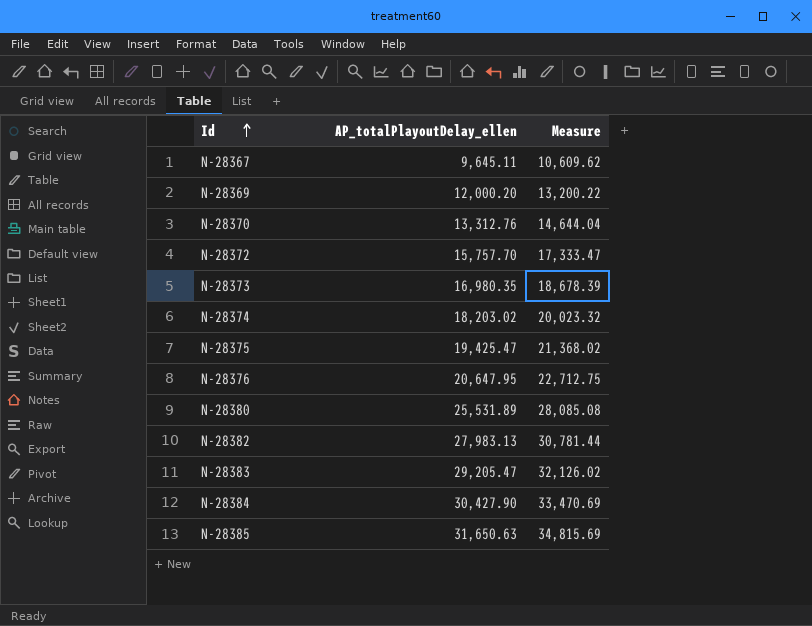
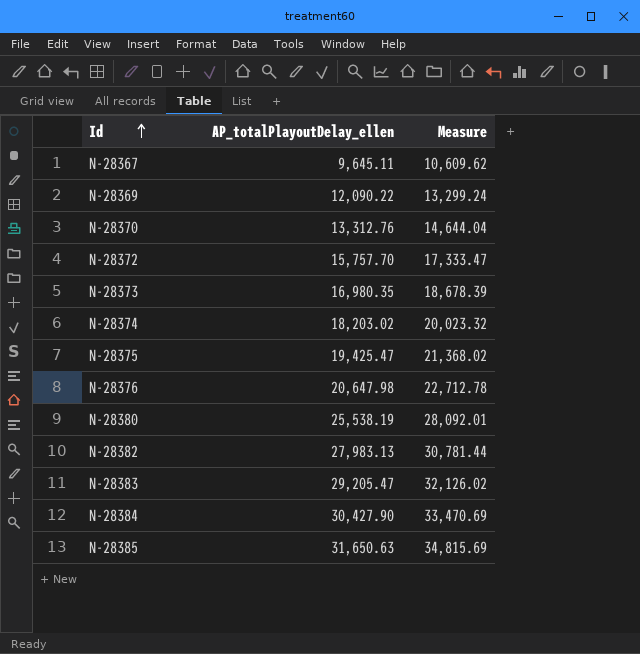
N-28369 | AP_totalPlayoutDelay_ellen: 12,000.20 -> 12,090.22
N-28369 | Measure: 13,200.22 -> 13,299.24
N-28376 | AP_totalPlayoutDelay_ellen: 20,647.95 -> 20,647.98
N-28376 | Measure: 22,712.75 -> 22,712.78
N-28380 | AP_totalPlayoutDelay_ellen: 25,531.89 -> 25,538.19
N-28380 | Measure: 28,085.08 -> 28,092.01

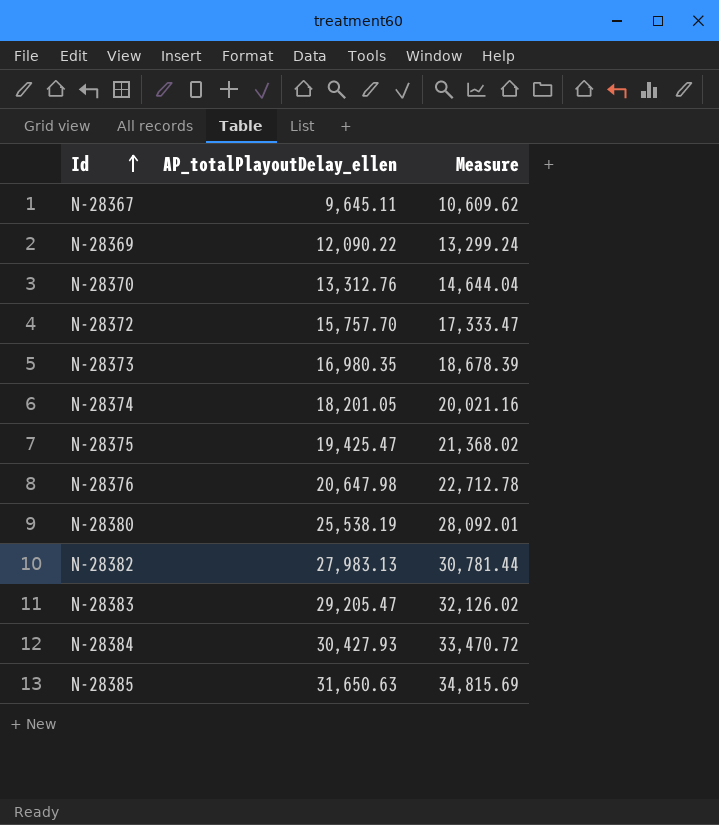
N-28374 | AP_totalPlayoutDelay_ellen: 18,203.02 -> 18,201.05
N-28374 | Measure: 20,023.32 -> 20,021.16
N-28384 | AP_totalPlayoutDelay_ellen: 30,427.90 -> 30,427.93
N-28384 | Measure: 33,470.69 -> 33,470.72

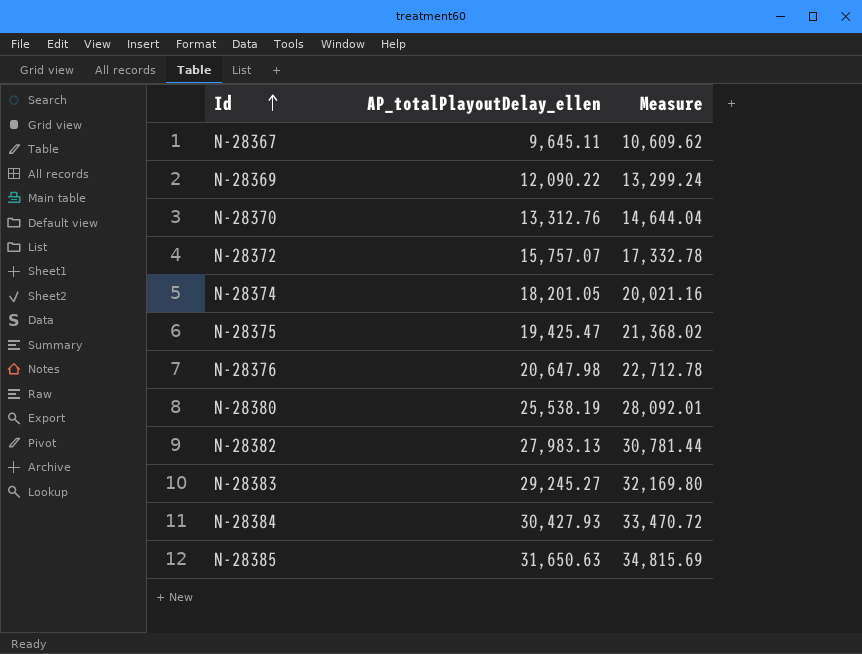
row N-28373: 16,980.35 | 18,678.39 -> none
N-28372 | AP_totalPlayoutDelay_ellen: 15,757.70 -> 15,757.07
N-28372 | Measure: 17,333.47 -> 17,332.78
N-28383 | AP_totalPlayoutDelay_ellen: 29,205.47 -> 29,245.27
N-28383 | Measure: 32,126.02 -> 32,169.80

